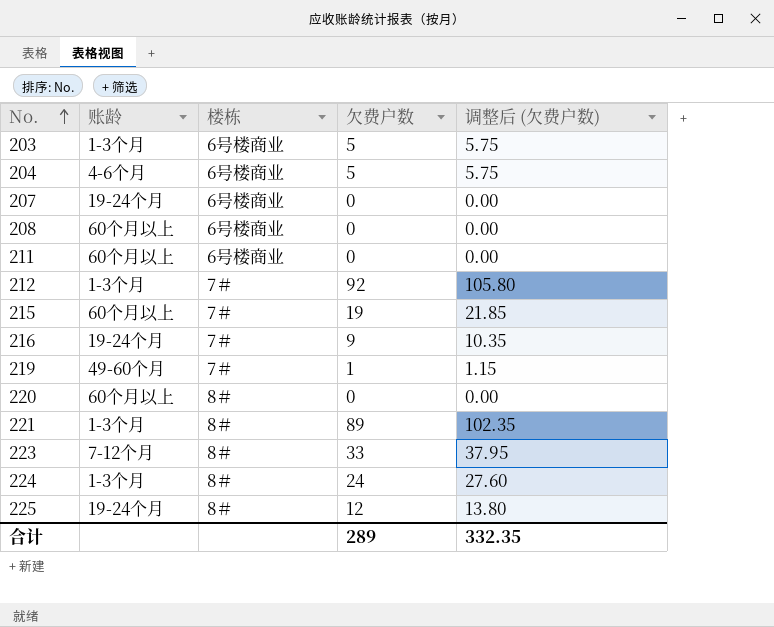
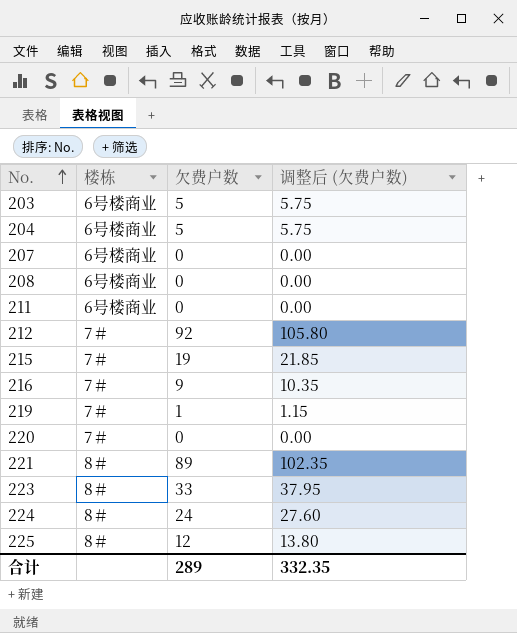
column 账龄 | position: 2 -> none
220 | 楼栋: 8＃ -> 7＃

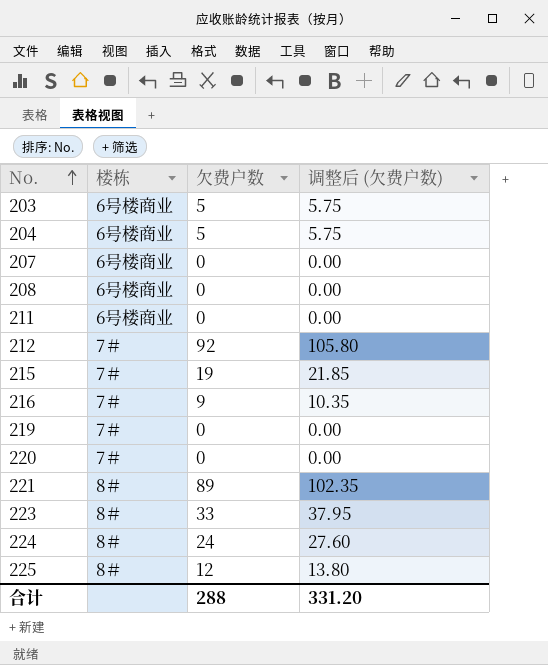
219 | 欠费户数: 1 -> 0
219 | 调整后 (欠费户数): 1.15 -> 0.00
合计 | 欠费户数: 289 -> 288
合计 | 调整后 (欠费户数): 332.35 -> 331.20

